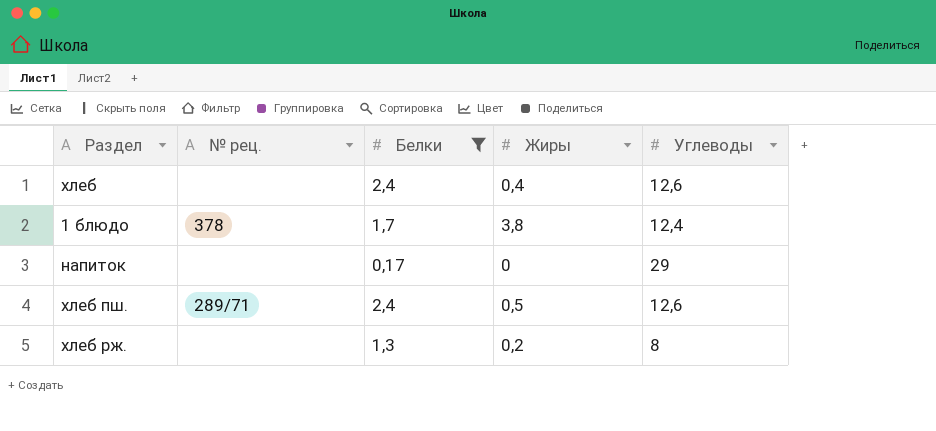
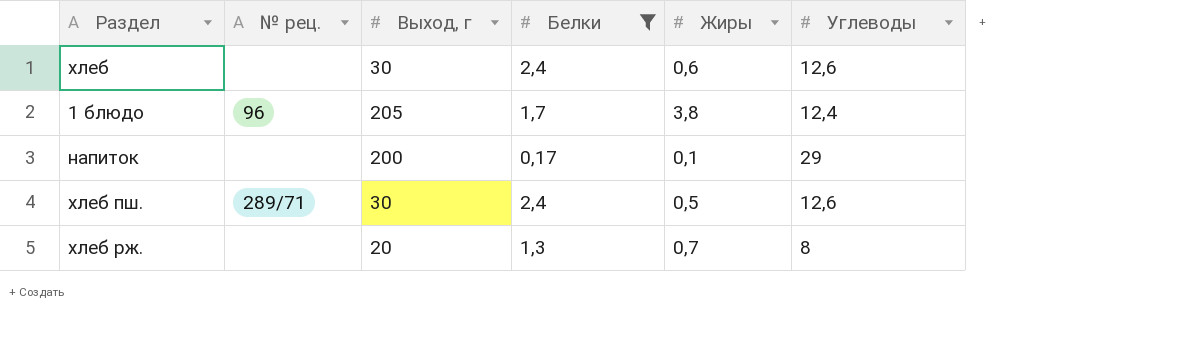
column Выход, г | position: none -> 3
хлеб | Жиры: 0,4 -> 0,6
1 блюдо | № рец.: 378 -> 96
напиток | Жиры: 0 -> 0,1
хлеб рж. | Жиры: 0,2 -> 0,7

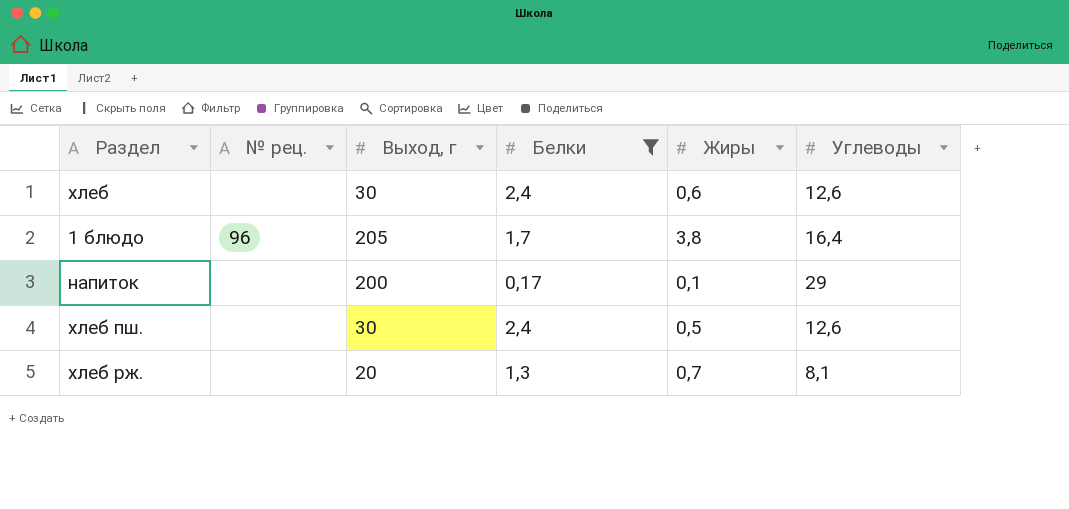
1 блюдо | Углеводы: 12,4 -> 16,4
хлеб пш. | № рец.: 289/71 -> none
хлеб рж. | Углеводы: 8 -> 8,1

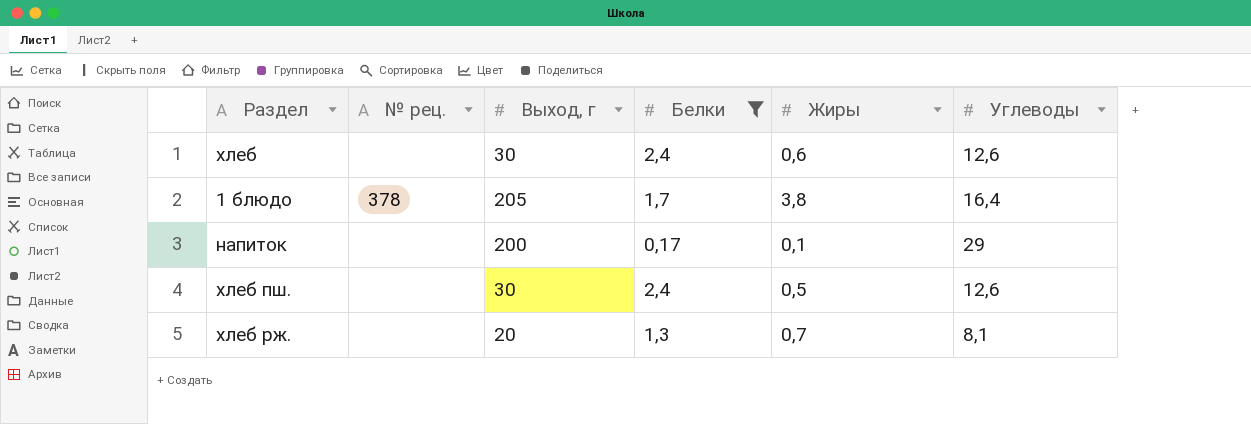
1 блюдо | № рец.: 96 -> 378

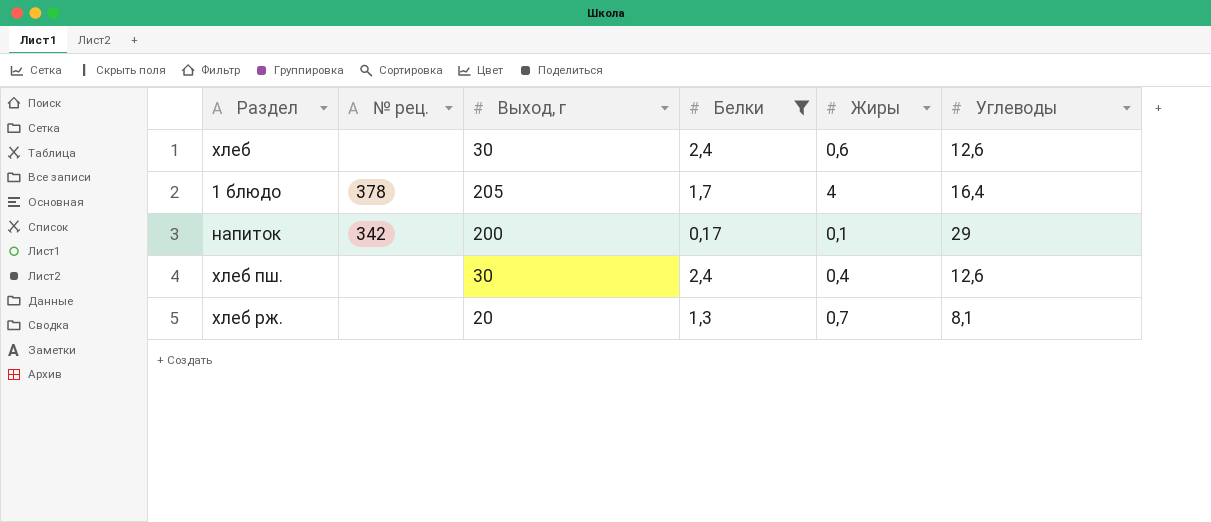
1 блюдо | Жиры: 3,8 -> 4
напиток | № рец.: none -> 342
хлеб пш. | Жиры: 0,5 -> 0,4

